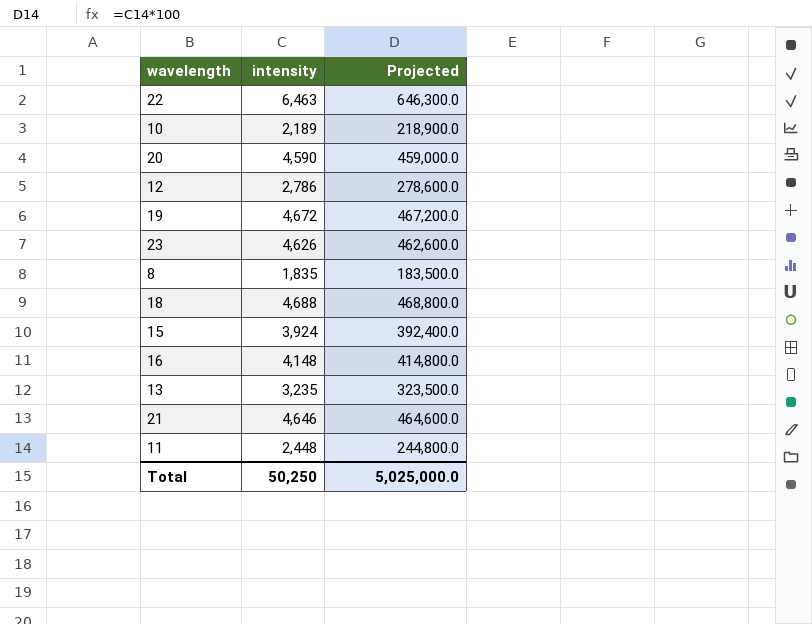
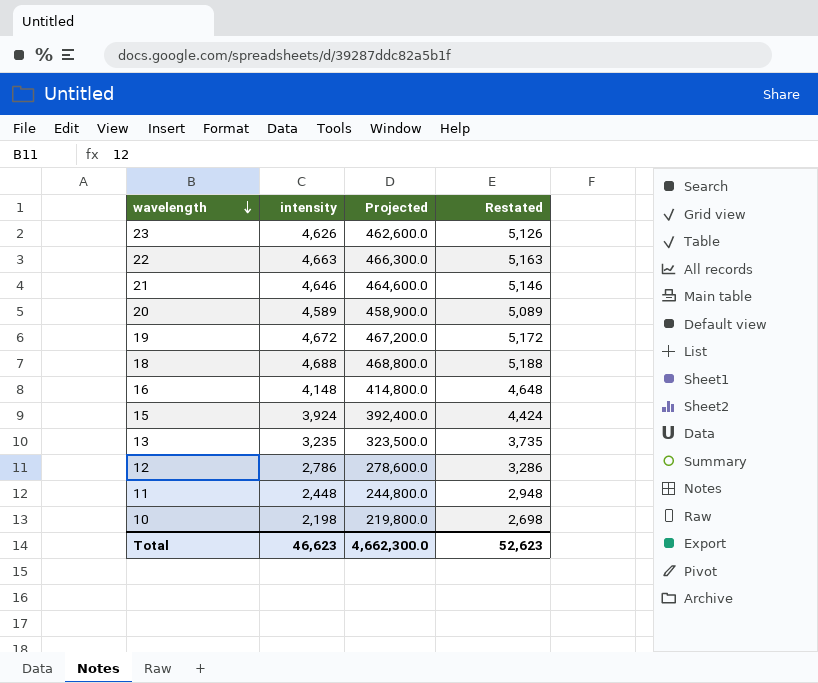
row order: none -> wavelength descending
column Restated | formula: none -> [intensity] + 500
row 8: 1,835 | 183,500.0 -> none
22 | intensity: 6,463 -> 4,663
22 | Projected: 646,300.0 -> 466,300.0
20 | intensity: 4,590 -> 4,589
20 | Projected: 459,000.0 -> 458,900.0
10 | intensity: 2,189 -> 2,198
10 | Projected: 218,900.0 -> 219,800.0
Total | intensity: 50,250 -> 46,623
Total | Projected: 5,025,000.0 -> 4,662,300.0

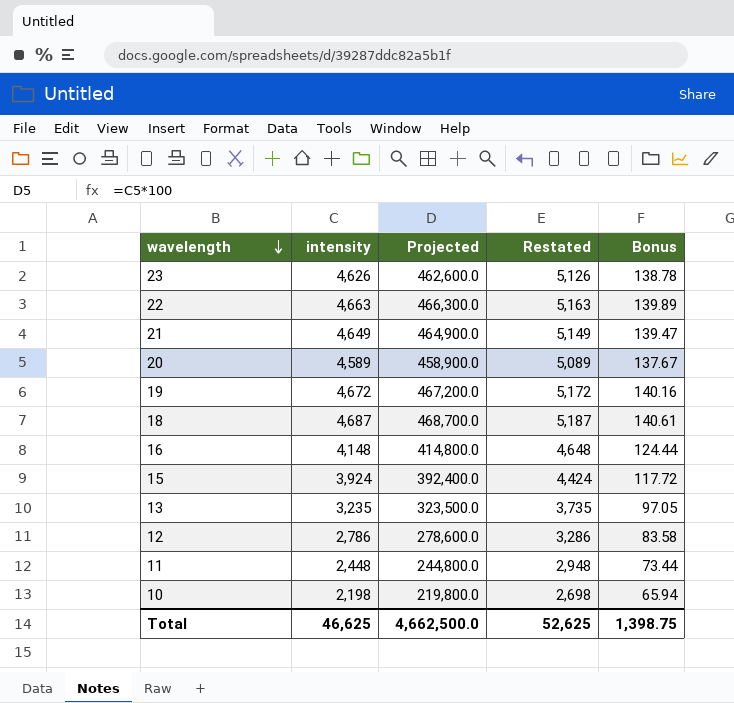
column Bonus | formula: none -> [intensity] * 0.03
21 | intensity: 4,646 -> 4,649
21 | Projected: 464,600.0 -> 464,900.0
21 | Restated: 5,146 -> 5,149
18 | intensity: 4,688 -> 4,687
18 | Projected: 468,800.0 -> 468,700.0
18 | Restated: 5,188 -> 5,187
Total | intensity: 46,623 -> 46,625
Total | Projected: 4,662,300.0 -> 4,662,500.0
Total | Restated: 52,623 -> 52,625

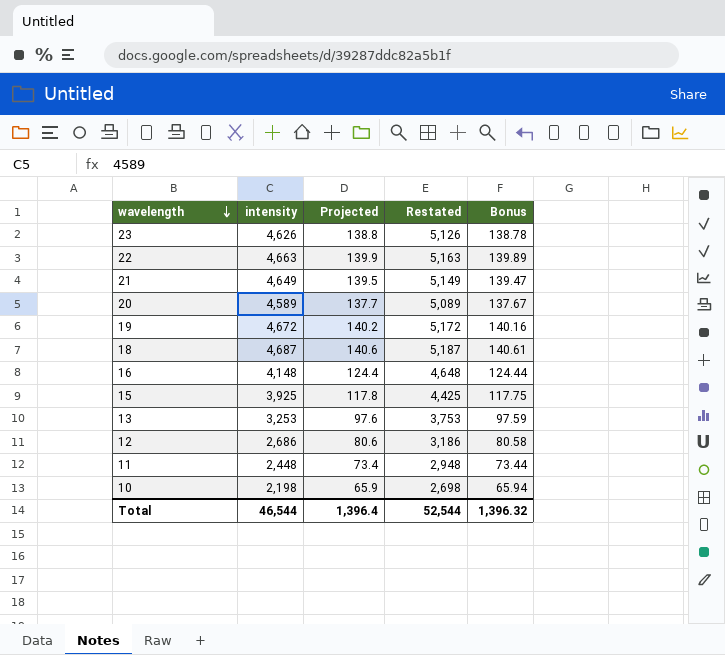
column Projected | formula: [intensity] * 100 -> [intensity] * 0.03
15 | intensity: 3,924 -> 3,925
15 | Restated: 4,424 -> 4,425
15 | Bonus: 117.72 -> 117.75
13 | intensity: 3,235 -> 3,253
13 | Restated: 3,735 -> 3,753
13 | Bonus: 97.05 -> 97.59
12 | intensity: 2,786 -> 2,686
12 | Restated: 3,286 -> 3,186
12 | Bonus: 83.58 -> 80.58
Total | intensity: 46,625 -> 46,544
Total | Projected: 4,662,500.0 -> 1,396.4
Total | Restated: 52,625 -> 52,544
Total | Bonus: 1,398.75 -> 1,396.32

